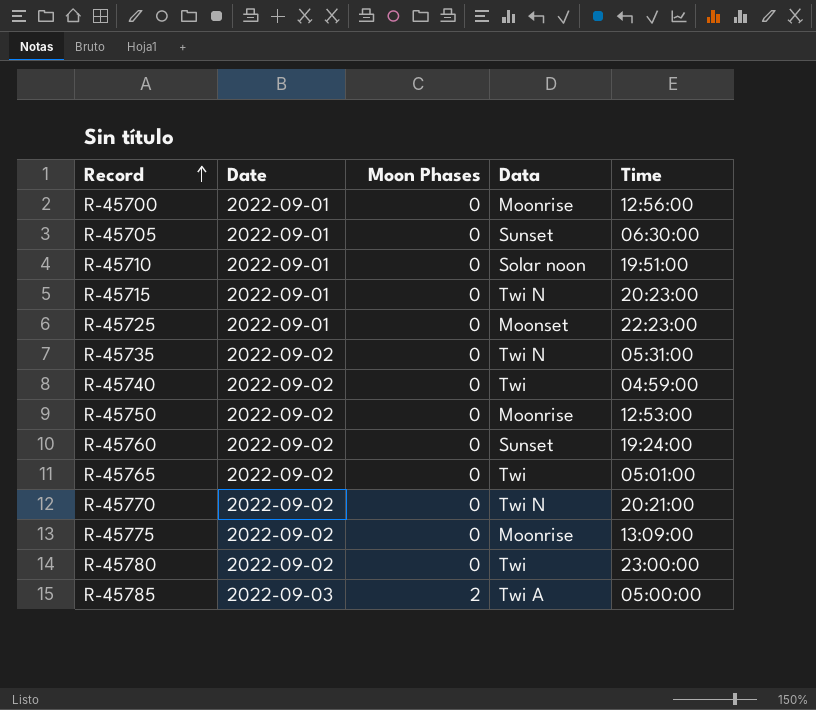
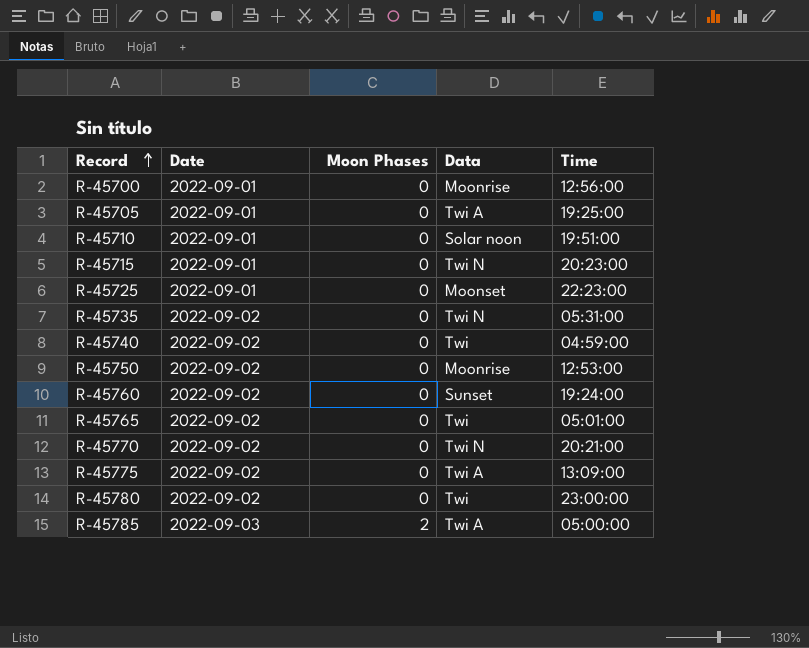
R-45705 | Data: Sunset -> Twi A
R-45705 | Time: 06:30:00 -> 19:25:00
R-45775 | Data: Moonrise -> Twi A

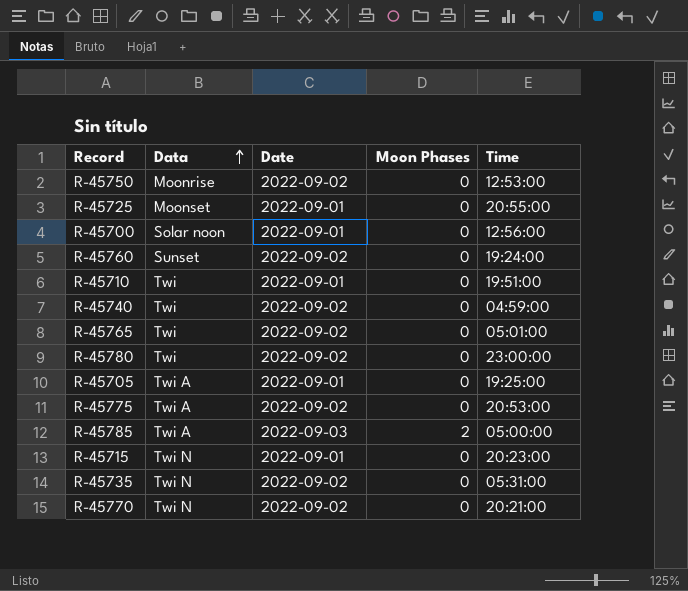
row order: Record ascending -> Data ascending
column Data | position: 4 -> 2
R-45725 | Time: 22:23:00 -> 20:55:00
R-45700 | Data: Moonrise -> Solar noon
R-45710 | Data: Solar noon -> Twi
R-45775 | Time: 13:09:00 -> 20:53:00

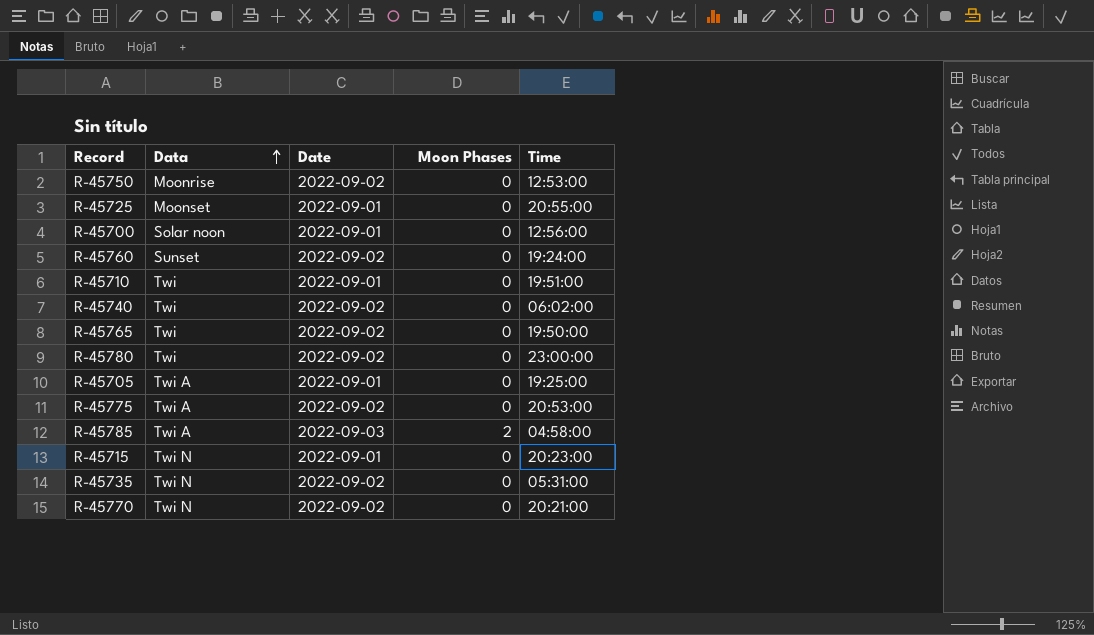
R-45740 | Time: 04:59:00 -> 06:02:00
R-45765 | Time: 05:01:00 -> 19:50:00
R-45785 | Time: 05:00:00 -> 04:58:00

